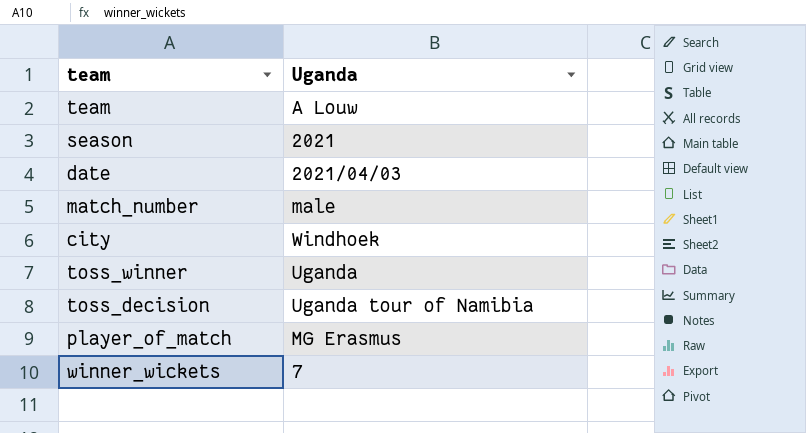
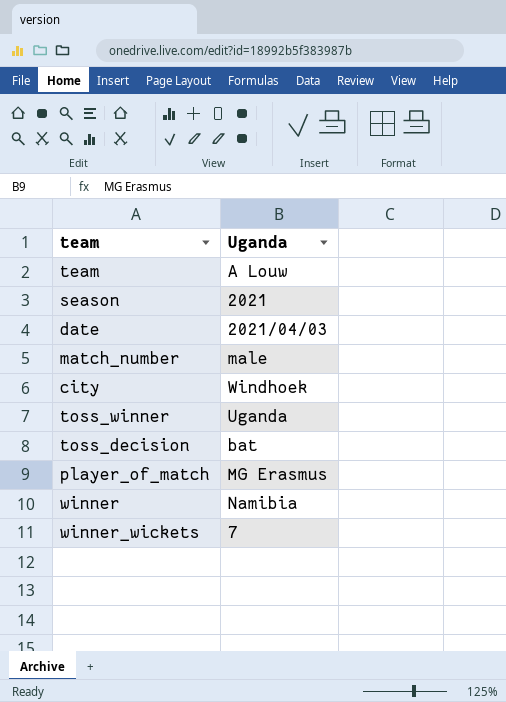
toss_decision | Uganda: Uganda tour of Namibia -> bat
row winner: none -> Namibia

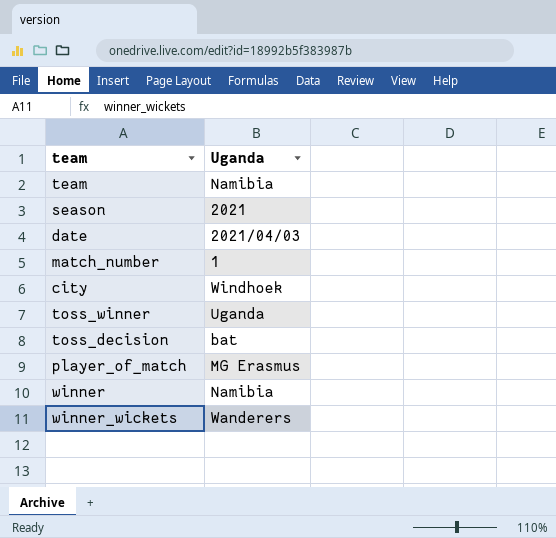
team | Uganda: A Louw -> Namibia
match_number | Uganda: male -> 1
winner_wickets | Uganda: 7 -> Wanderers

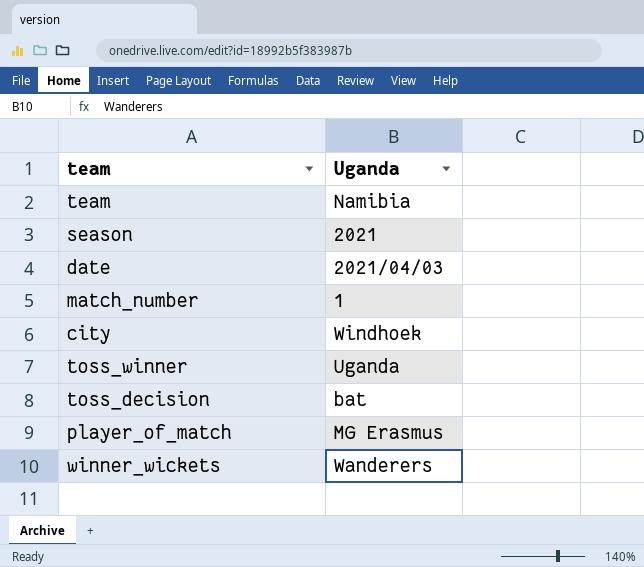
row winner: Namibia -> none

